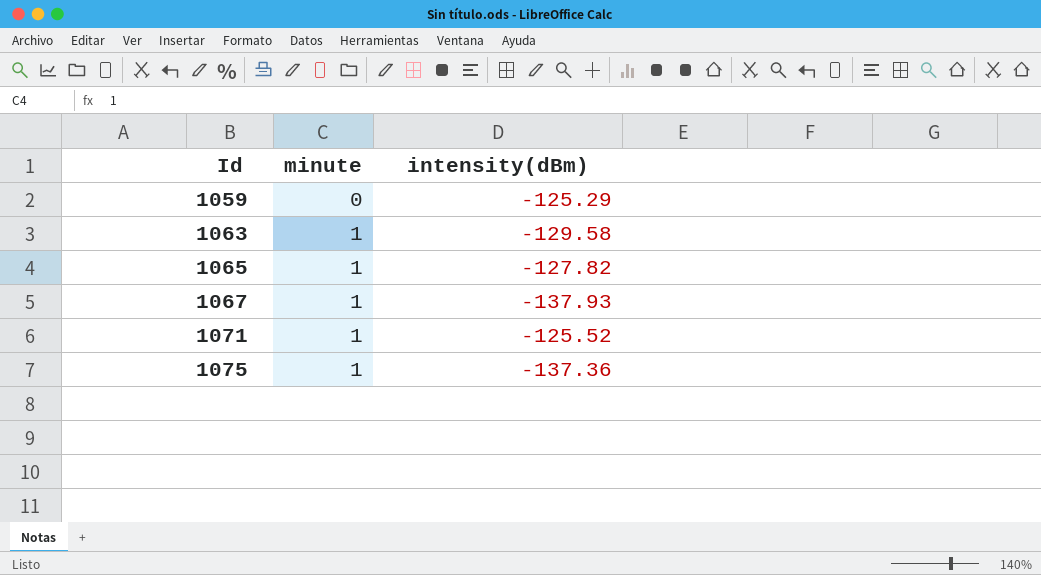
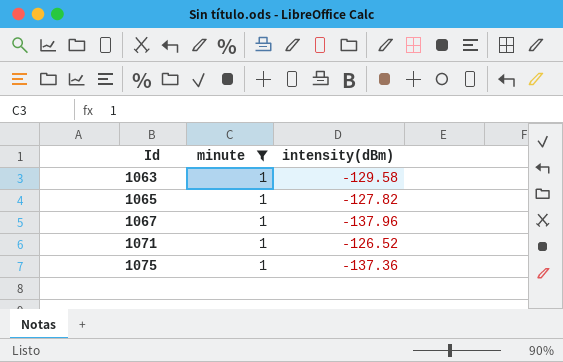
filter: none -> minute = 1
1067 | intensity(dBm): -137.93 -> -137.96
1071 | intensity(dBm): -125.52 -> -126.52

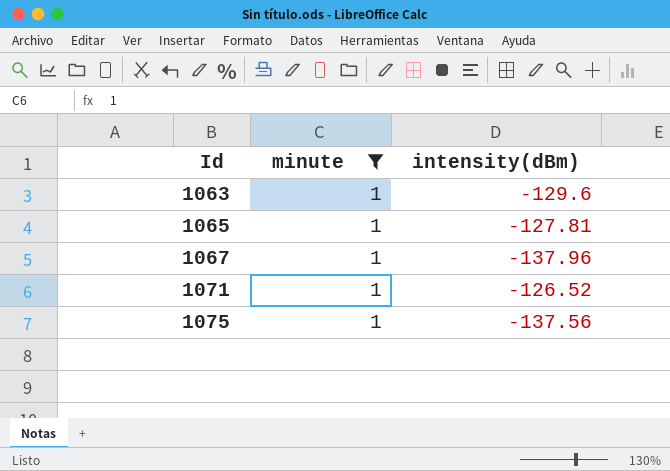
1063 | intensity(dBm): -129.58 -> -129.6
1065 | intensity(dBm): -127.82 -> -127.81
1075 | intensity(dBm): -137.36 -> -137.56

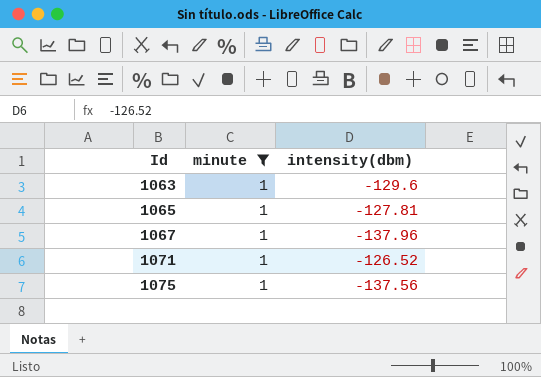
column name: intensity(dBm) -> intensity(dbm)

